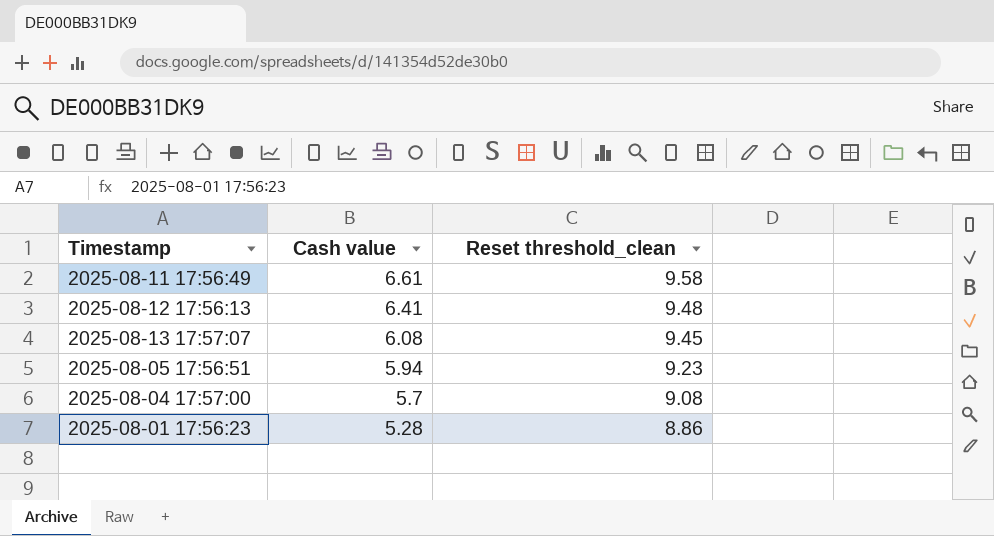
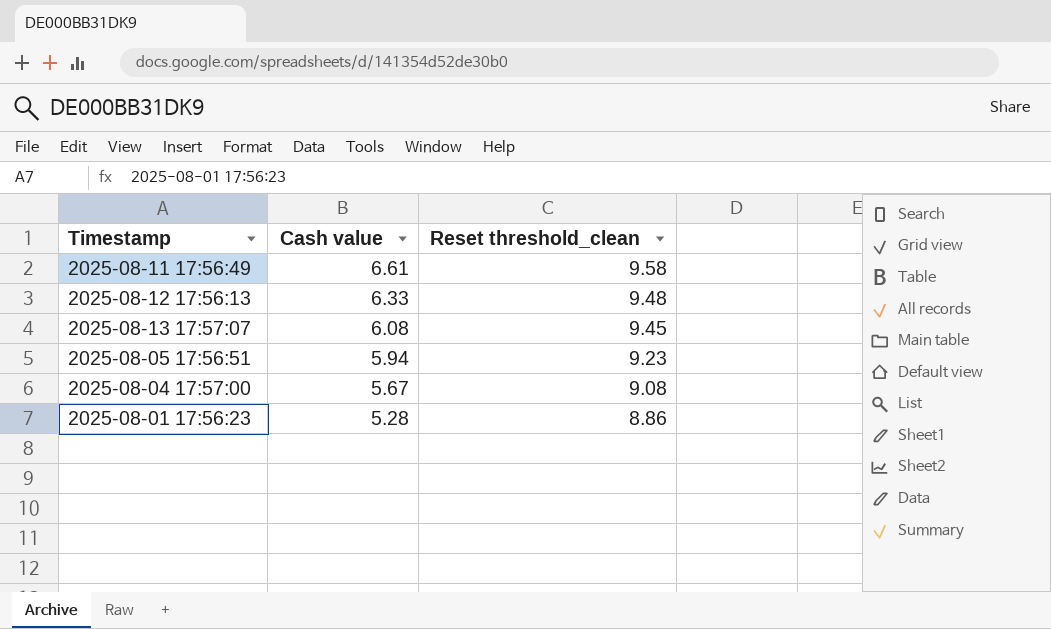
2025-08-12 17:56:13 | Cash value: 6.41 -> 6.33
2025-08-04 17:57:00 | Cash value: 5.7 -> 5.67

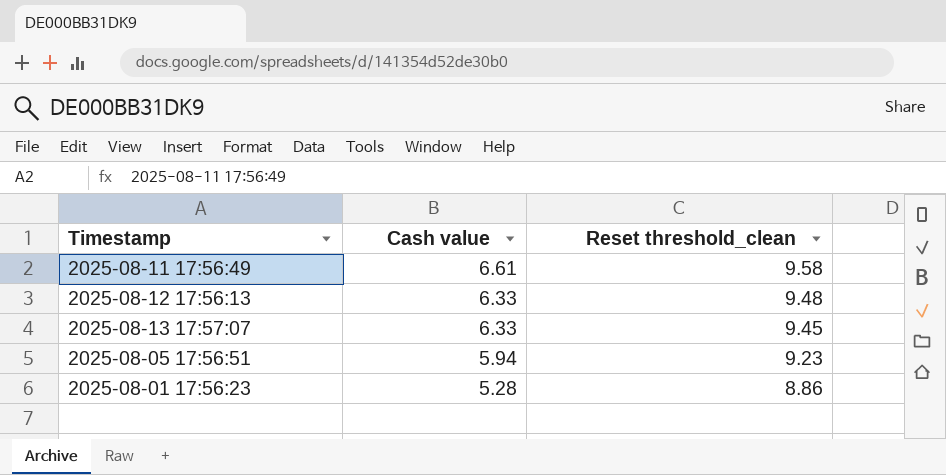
row 2025-08-04 17:57:00: 5.67 | 9.08 -> none
2025-08-13 17:57:07 | Cash value: 6.08 -> 6.33

